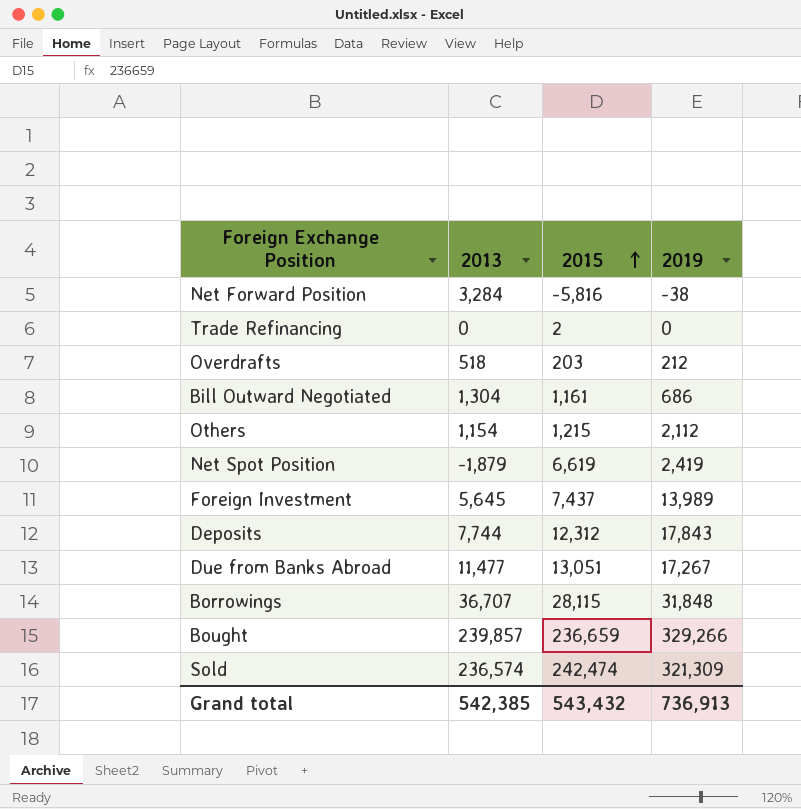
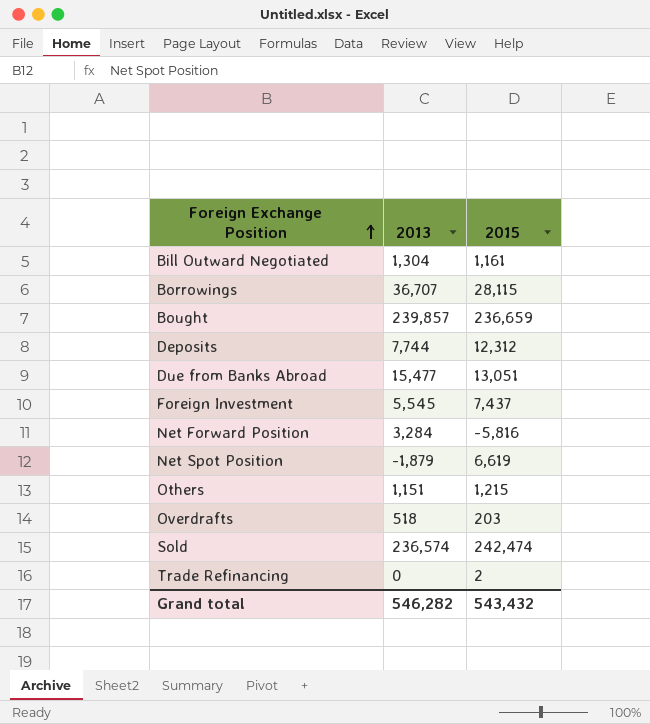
row order: 2015 ascending -> Foreign Exchange Position ascending
column 2019 | position: 4 -> none
Due from Banks Abroad | 2013: 11,477 -> 15,477
Foreign Investment | 2013: 5,645 -> 5,545
Others | 2013: 1,154 -> 1,151
Grand total | 2013: 542,385 -> 546,282

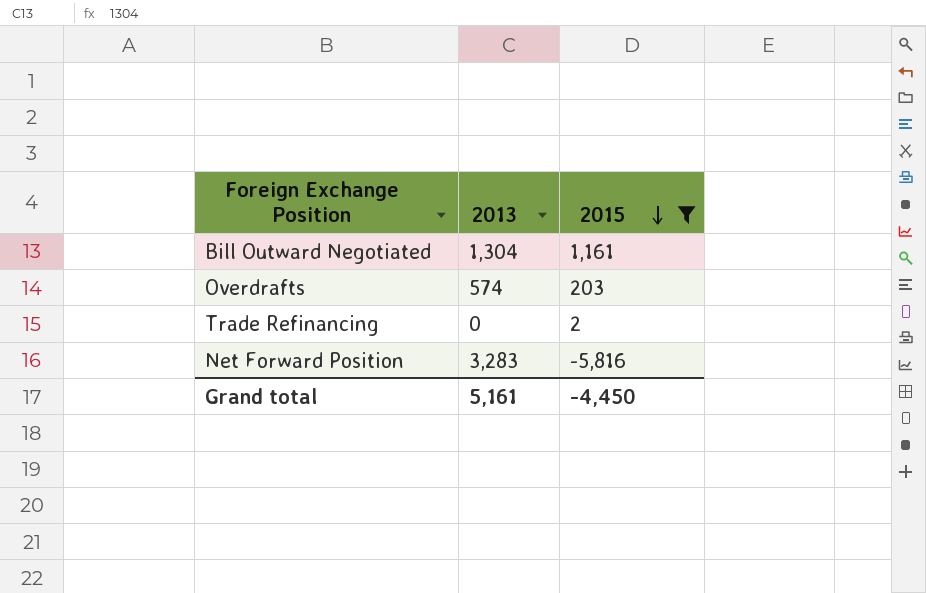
filter: none -> 2015 <= 1,161
row order: Foreign Exchange Position ascending -> 2015 descending
Overdrafts | 2013: 518 -> 574
Net Forward Position | 2013: 3,284 -> 3,283
Grand total | 2013: 546,282 -> 5,161
Grand total | 2015: 543,432 -> -4,450

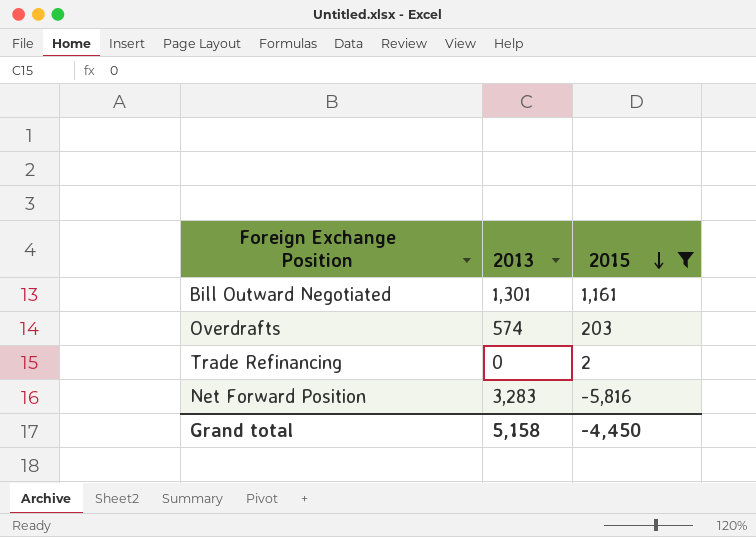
Bill Outward Negotiated | 2013: 1,304 -> 1,301
Grand total | 2013: 5,161 -> 5,158

